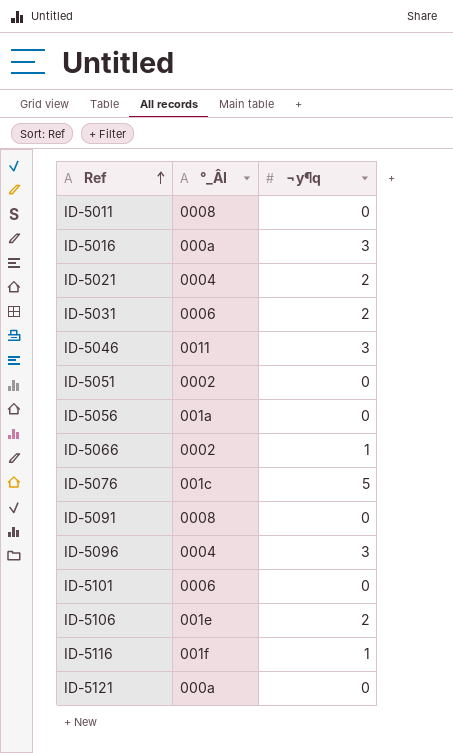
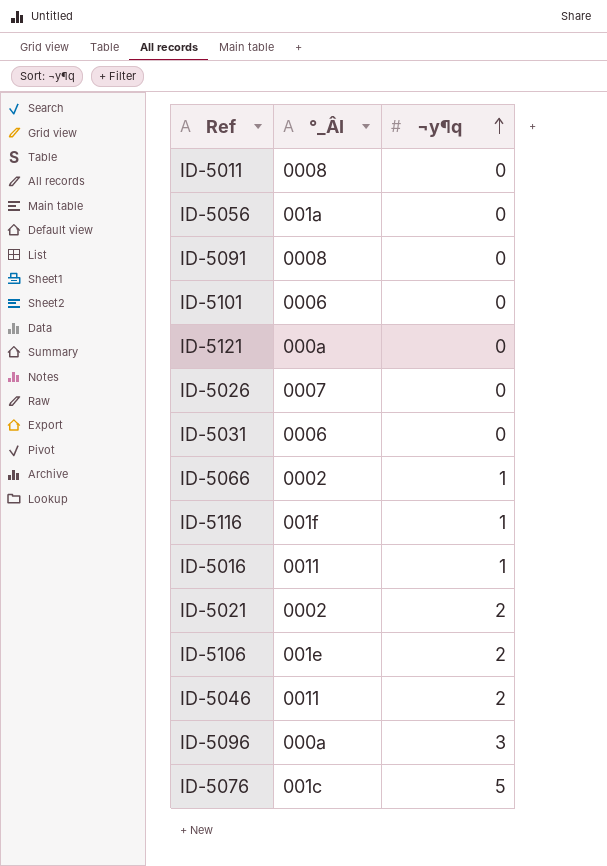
row order: Ref ascending -> ¬y¶q ascending
row ID-5051: 0002 | 0 -> none
row ID-5026: none -> 0007 | 0
ID-5031 | ¬y¶q: 2 -> 0
ID-5016 | °_ÂI: 000a -> 0011
ID-5016 | ¬y¶q: 3 -> 1
ID-5021 | °_ÂI: 0004 -> 0002
ID-5046 | ¬y¶q: 3 -> 2
ID-5096 | °_ÂI: 0004 -> 000a

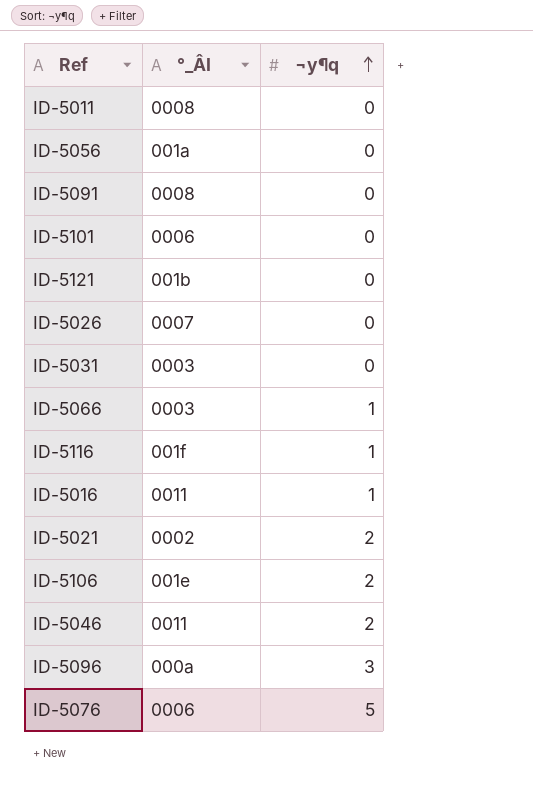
ID-5121 | °_ÂI: 000a -> 001b
ID-5031 | °_ÂI: 0006 -> 0003
ID-5066 | °_ÂI: 0002 -> 0003
ID-5076 | °_ÂI: 001c -> 0006

